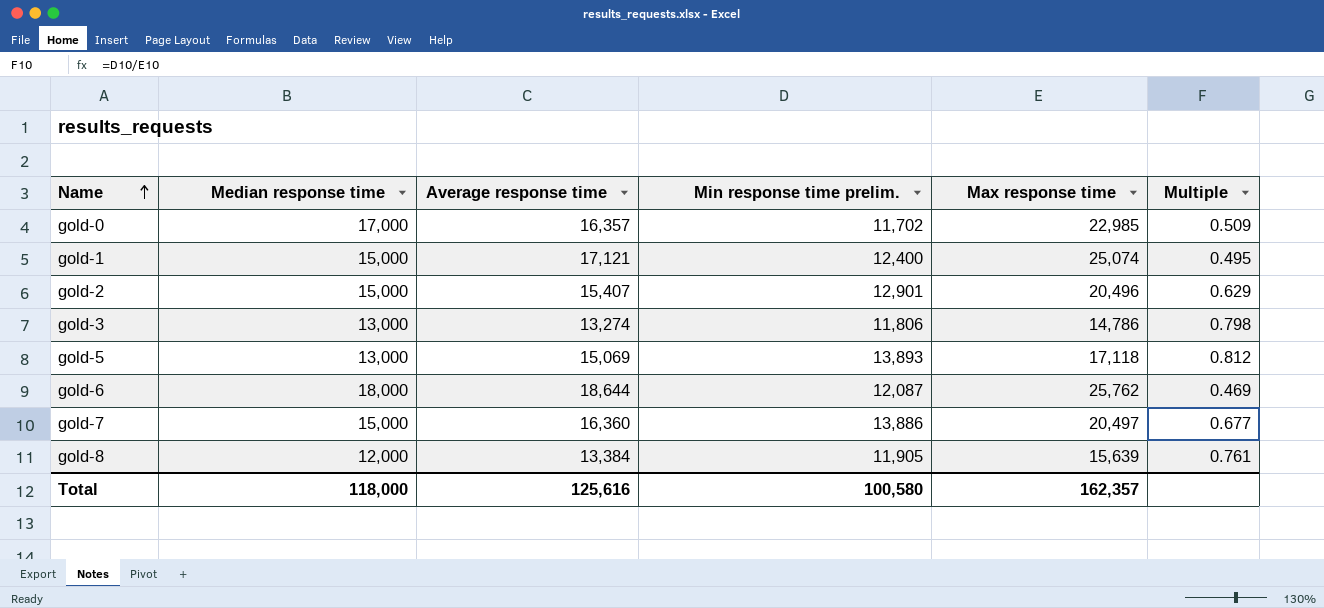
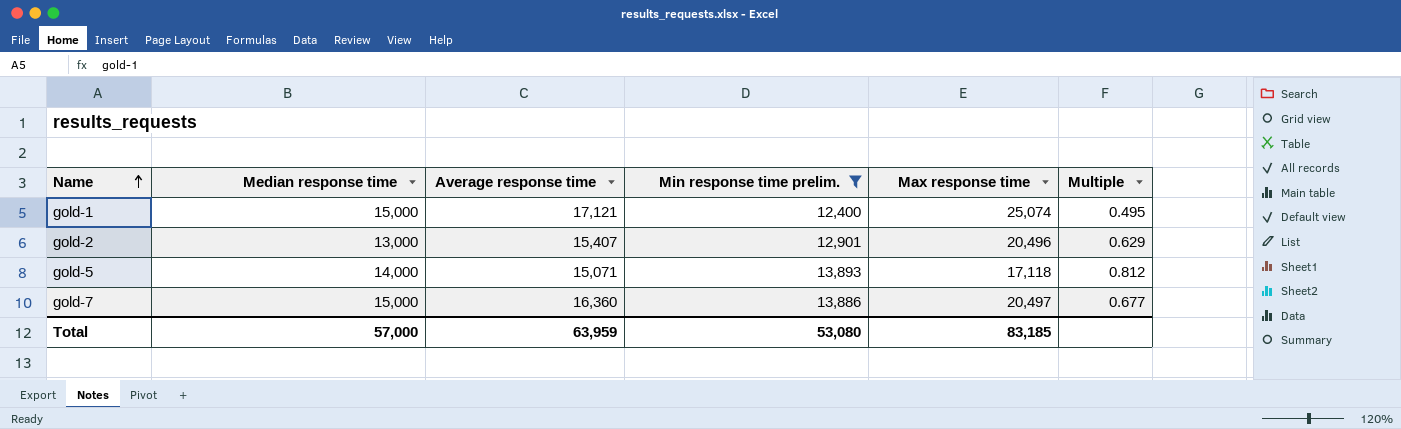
filter: none -> Min response time prelim. >= 12,400
gold-2 | Median response time: 15,000 -> 13,000
gold-5 | Median response time: 13,000 -> 14,000
gold-5 | Average response time: 15,069 -> 15,071
Total | Median response time: 118,000 -> 57,000
Total | Average response time: 125,616 -> 63,959
Total | Min response time prelim.: 100,580 -> 53,080
Total | Max response time: 162,357 -> 83,185

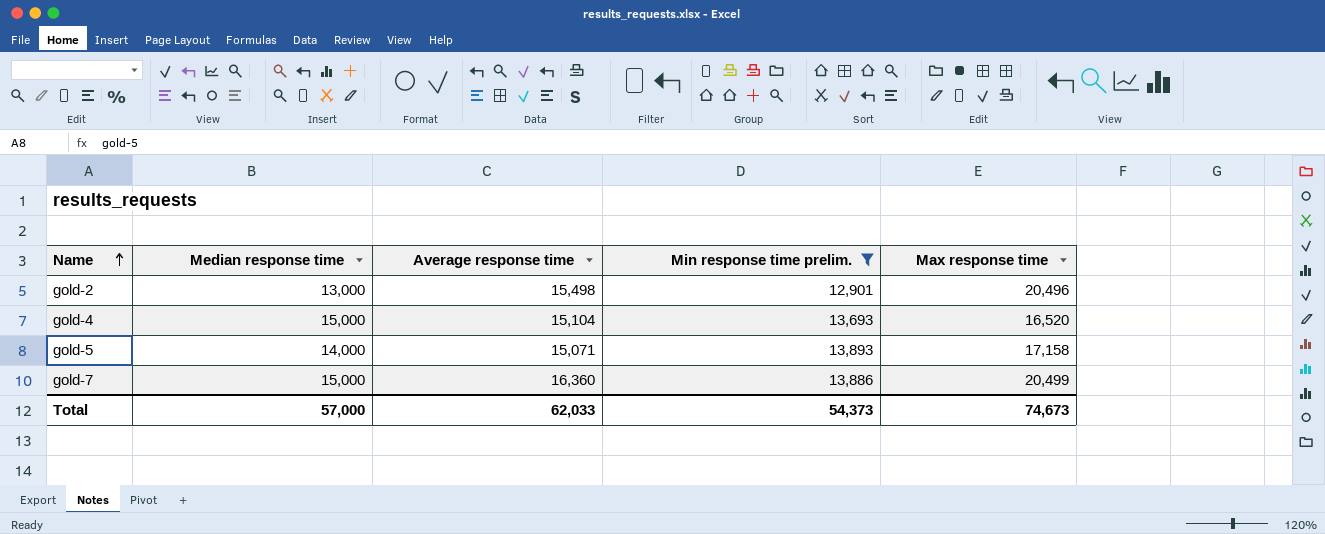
column Multiple | formula: [Min response time prelim.] / [Max response time] -> none
row gold-1: 15,000 | 17,121 | 12,400 | 25,074 | 0.495 -> none
gold-2 | Average response time: 15,407 -> 15,498
row gold-4: none -> 15,000 | 15,104 | 13,693 | 16,520
gold-5 | Max response time: 17,118 -> 17,158
gold-7 | Max response time: 20,497 -> 20,499
Total | Average response time: 63,959 -> 62,033
Total | Min response time prelim.: 53,080 -> 54,373
Total | Max response time: 83,185 -> 74,673

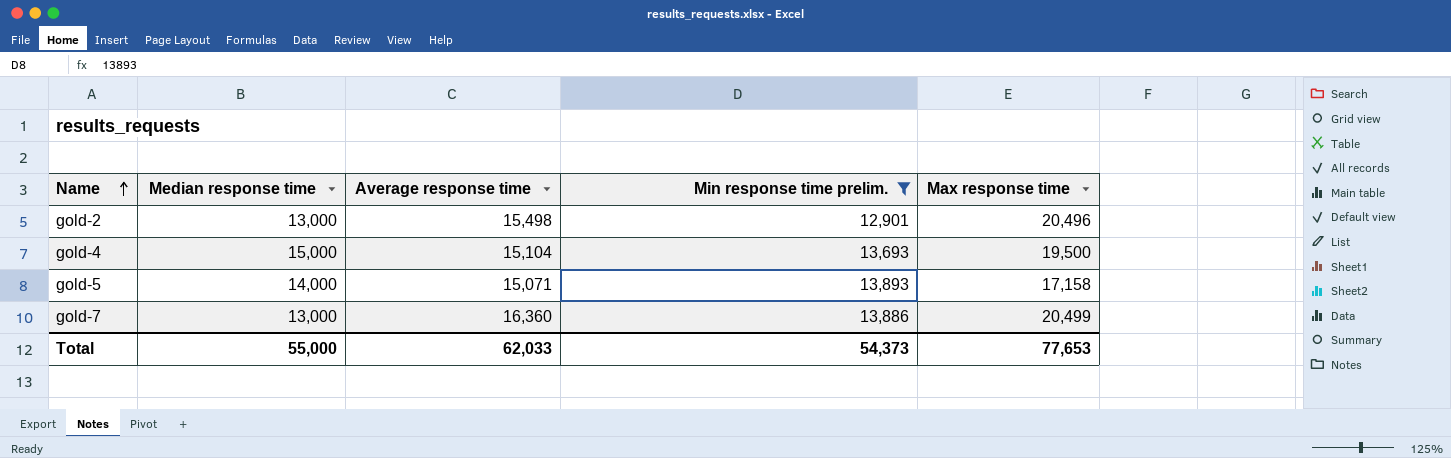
gold-4 | Max response time: 16,520 -> 19,500
gold-7 | Median response time: 15,000 -> 13,000
Total | Median response time: 57,000 -> 55,000
Total | Max response time: 74,673 -> 77,653

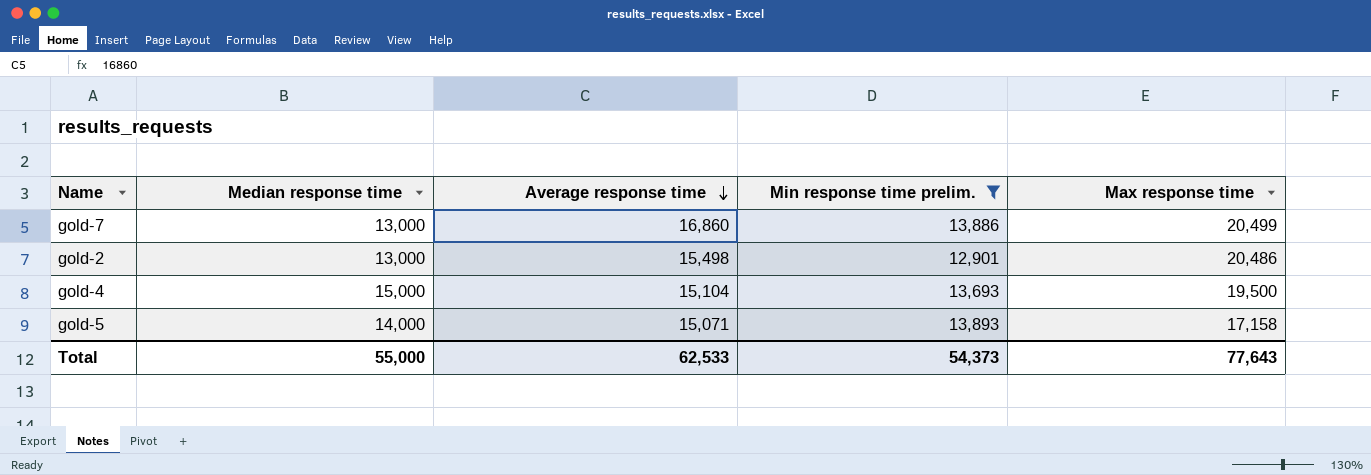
row order: Name ascending -> Average response time descending
gold-7 | Average response time: 16,360 -> 16,860
gold-2 | Max response time: 20,496 -> 20,486
Total | Average response time: 62,033 -> 62,533
Total | Max response time: 77,653 -> 77,643

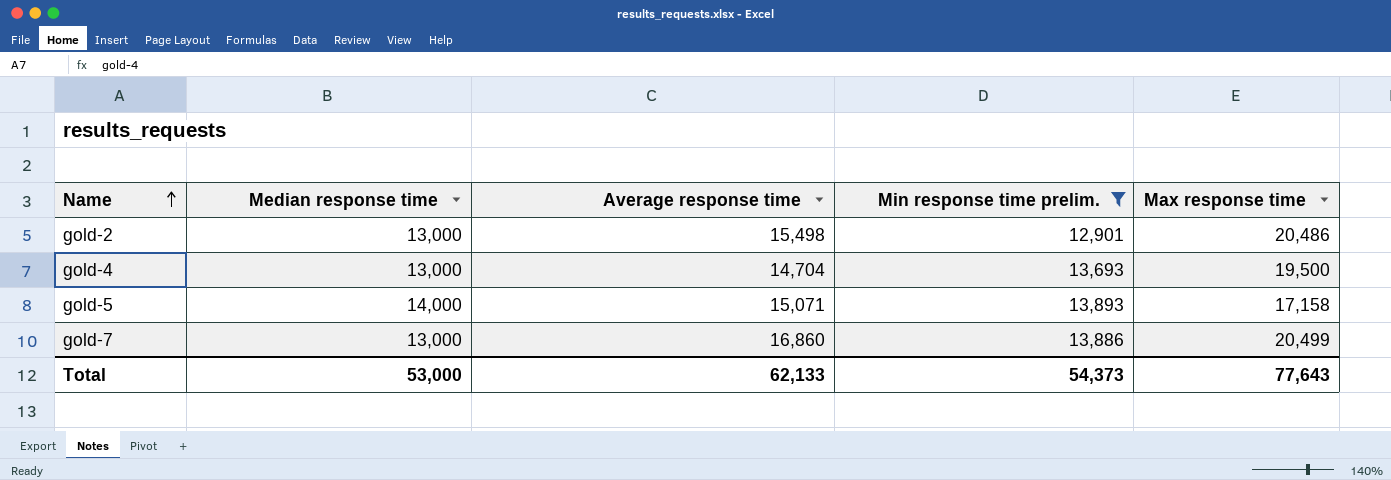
row order: Average response time descending -> Name ascending
gold-4 | Median response time: 15,000 -> 13,000
gold-4 | Average response time: 15,104 -> 14,704
Total | Median response time: 55,000 -> 53,000
Total | Average response time: 62,533 -> 62,133

